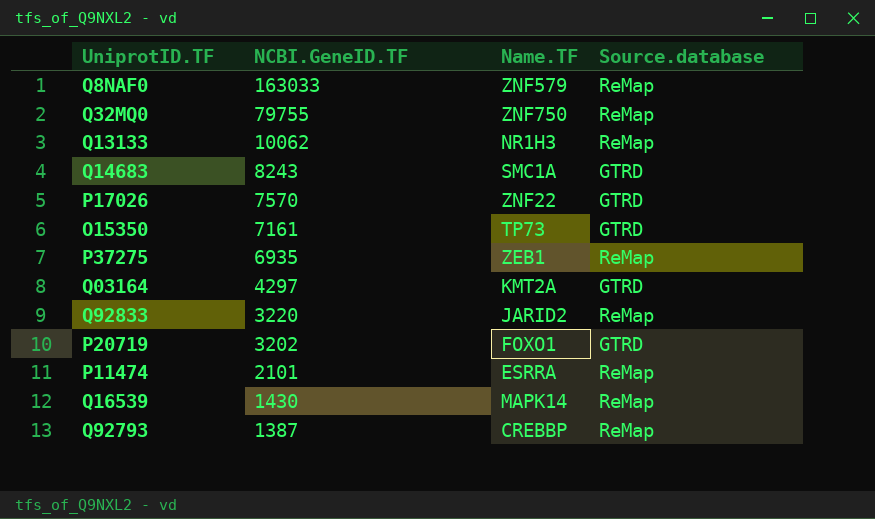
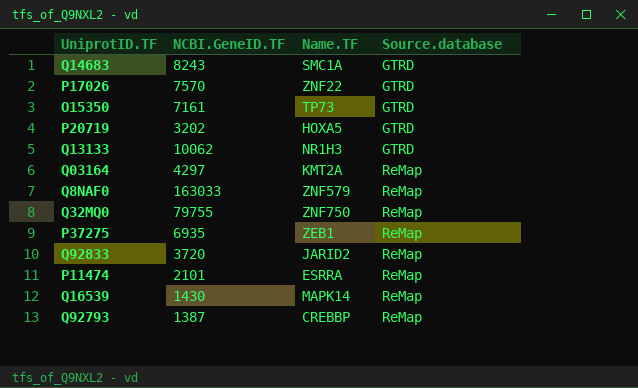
row order: NCBI.GeneID.TF descending -> Source.database ascending
P20719 | Name.TF: FOXO1 -> HOXA5
Q13133 | Source.database: ReMap -> GTRD
Q03164 | Source.database: GTRD -> ReMap
Q92833 | NCBI.GeneID.TF: 3220 -> 3720

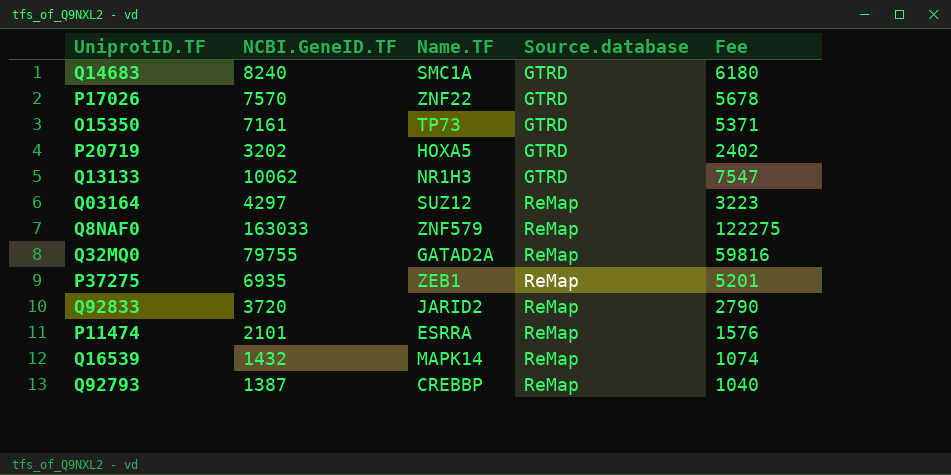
column Fee | formula: none -> [NCBI.GeneID.TF] * 0.75
Q14683 | NCBI.GeneID.TF: 8243 -> 8240
Q03164 | Name.TF: KMT2A -> SUZ12
Q32MQ0 | Name.TF: ZNF750 -> GATAD2A
Q16539 | NCBI.GeneID.TF: 1430 -> 1432

